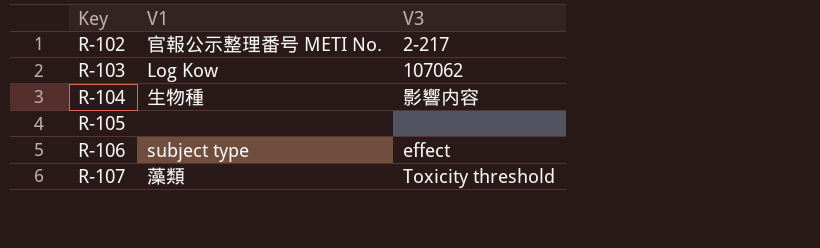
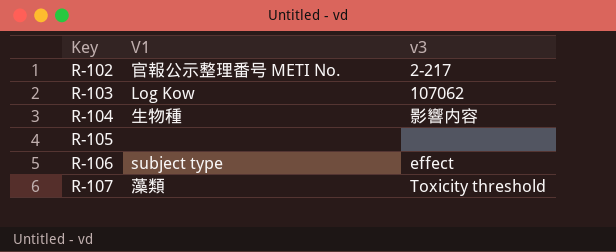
column name: V3 -> v3

